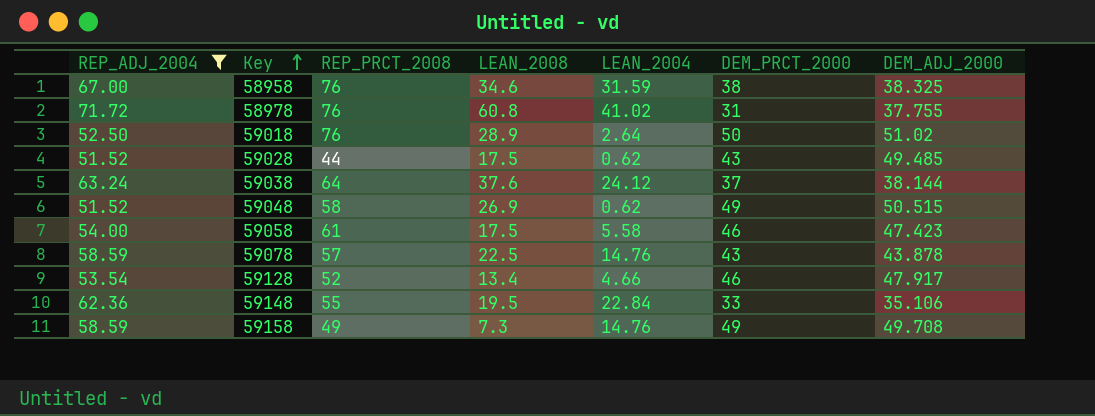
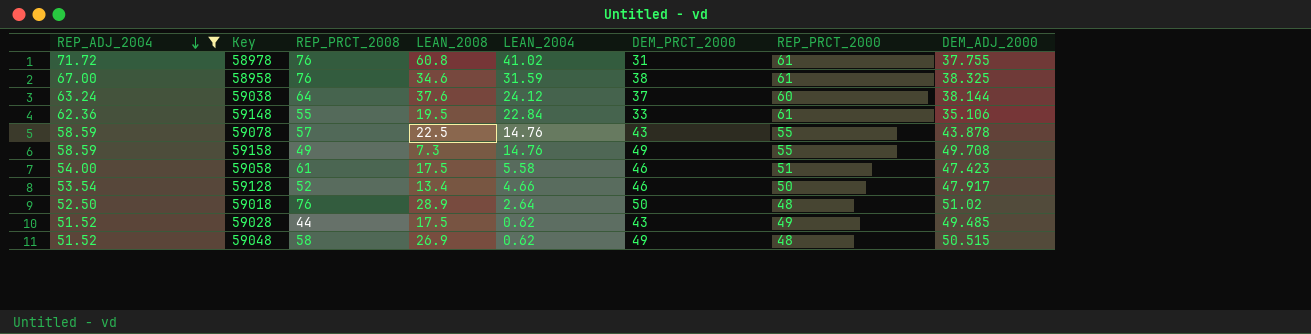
row order: Key ascending -> REP_ADJ_2004 descending
column REP_PRCT_2000 | position: none -> 7

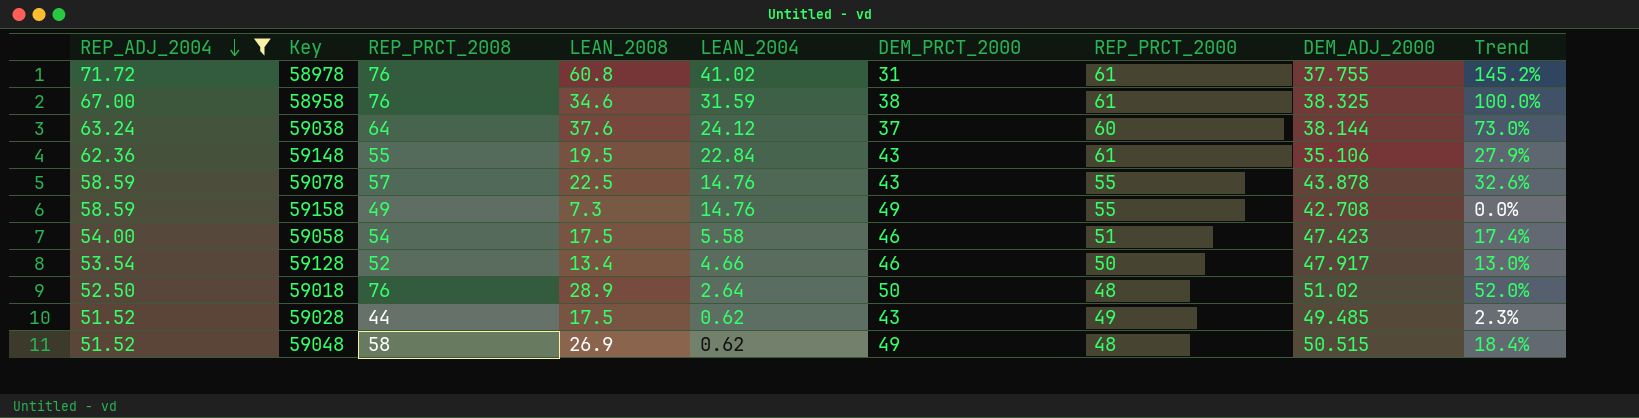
column Trend | formula: none -> ([REP_PRCT_2008] - [DEM_PRCT_2000]) / [DEM_PRCT_2000]
59148 | DEM_PRCT_2000: 33 -> 43
59158 | DEM_ADJ_2000: 49.708 -> 42.708
59058 | REP_PRCT_2008: 61 -> 54

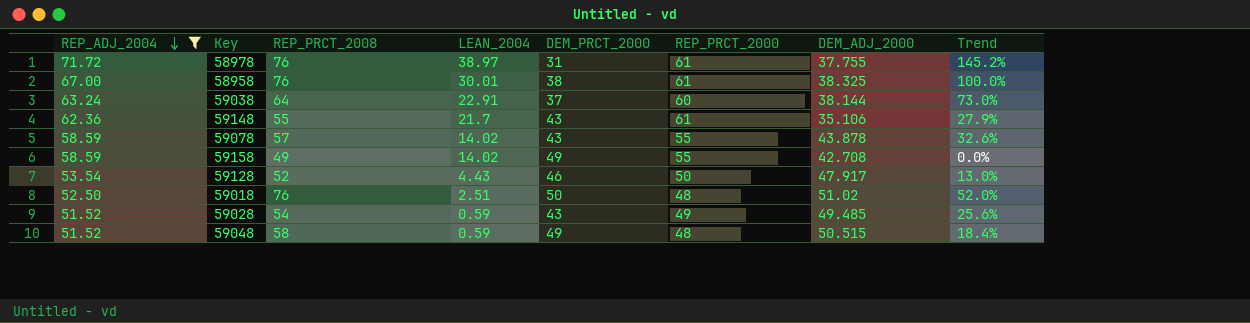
column LEAN_2008 | position: 4 -> none
row 59058: 54.00 | 54 | 17.5 | 5.58 | 46 | 51 | 47.423 | 17.4% -> none
58978 | LEAN_2004: 41.02 -> 38.97
58958 | LEAN_2004: 31.59 -> 30.01
59038 | LEAN_2004: 24.12 -> 22.91
59148 | LEAN_2004: 22.84 -> 21.7
59078 | LEAN_2004: 14.76 -> 14.02
59158 | LEAN_2004: 14.76 -> 14.02
59128 | LEAN_2004: 4.66 -> 4.43
59018 | LEAN_2004: 2.64 -> 2.51
59028 | REP_PRCT_2008: 44 -> 54
59028 | LEAN_2004: 0.62 -> 0.59
59028 | Trend: 2.3% -> 25.6%
59048 | LEAN_2004: 0.62 -> 0.59

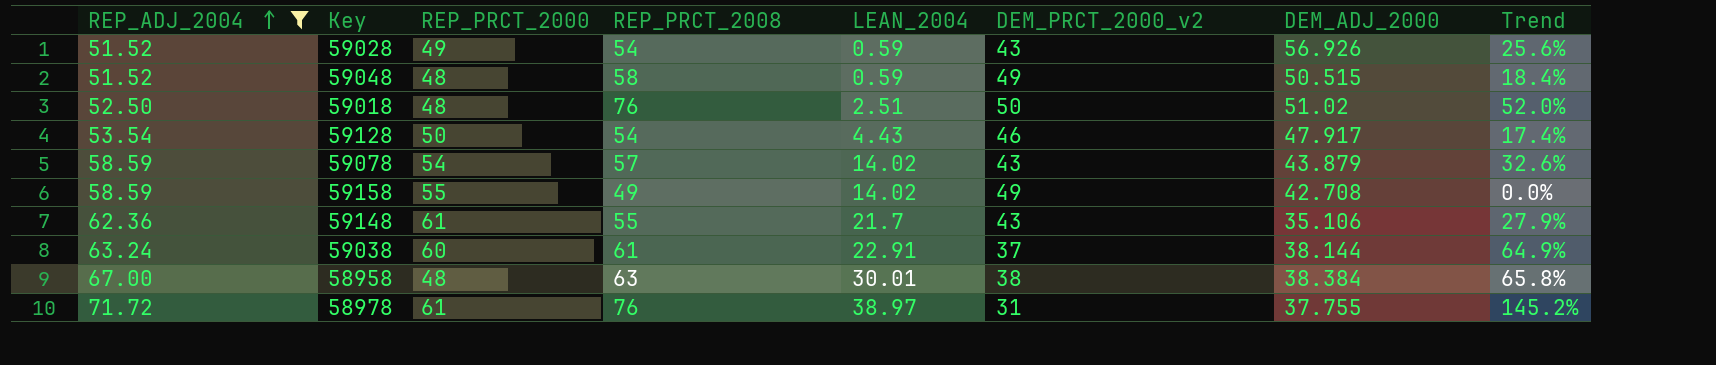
row order: REP_ADJ_2004 descending -> REP_ADJ_2004 ascending
column REP_PRCT_2000 | position: 6 -> 3
column name: DEM_PRCT_2000 -> DEM_PRCT_2000_v2
59028 | DEM_ADJ_2000: 49.485 -> 56.926
59128 | REP_PRCT_2008: 52 -> 54
59128 | Trend: 13.0% -> 17.4%
59078 | REP_PRCT_2000: 55 -> 54
59078 | DEM_ADJ_2000: 43.878 -> 43.879
59038 | REP_PRCT_2008: 64 -> 61
59038 | Trend: 73.0% -> 64.9%
58958 | REP_PRCT_2000: 61 -> 48
58958 | REP_PRCT_2008: 76 -> 63
58958 | DEM_ADJ_2000: 38.325 -> 38.384
58958 | Trend: 100.0% -> 65.8%

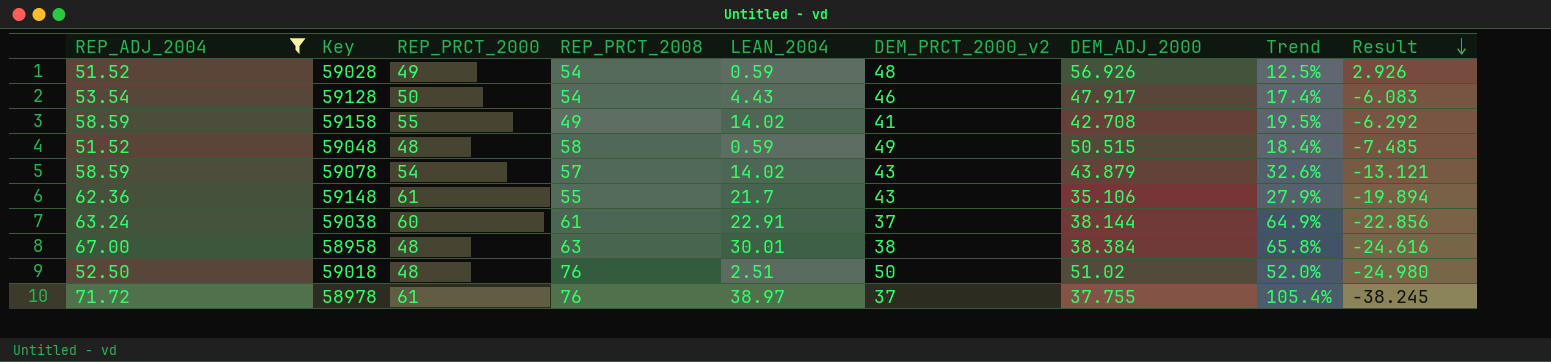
row order: REP_ADJ_2004 ascending -> Result descending
column Result | formula: none -> [DEM_ADJ_2000] - [REP_PRCT_2008]
59028 | DEM_PRCT_2000_v2: 43 -> 48
59028 | Trend: 25.6% -> 12.5%
59158 | DEM_PRCT_2000_v2: 49 -> 41
59158 | Trend: 0.0% -> 19.5%
58978 | DEM_PRCT_2000_v2: 31 -> 37
58978 | Trend: 145.2% -> 105.4%

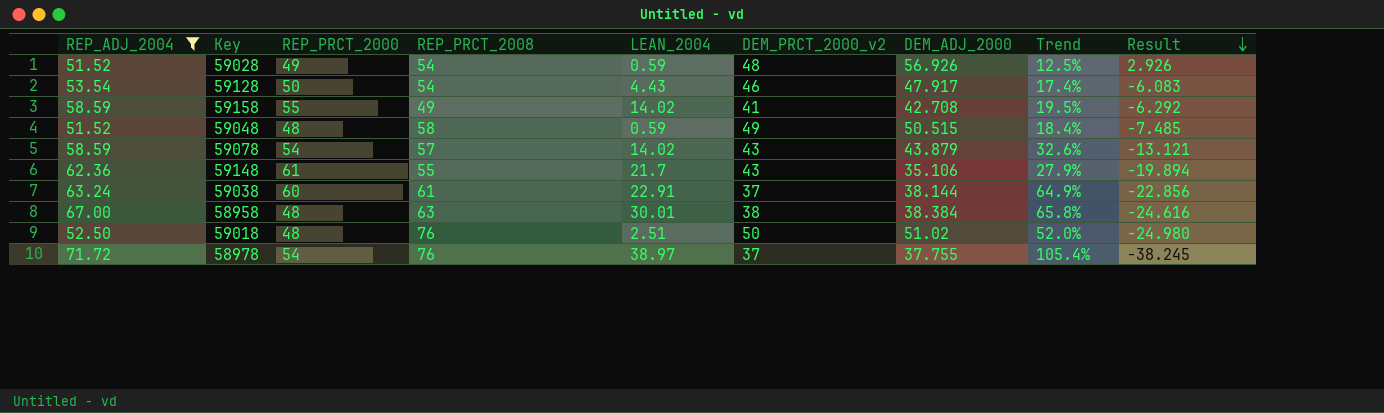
58978 | REP_PRCT_2000: 61 -> 54

